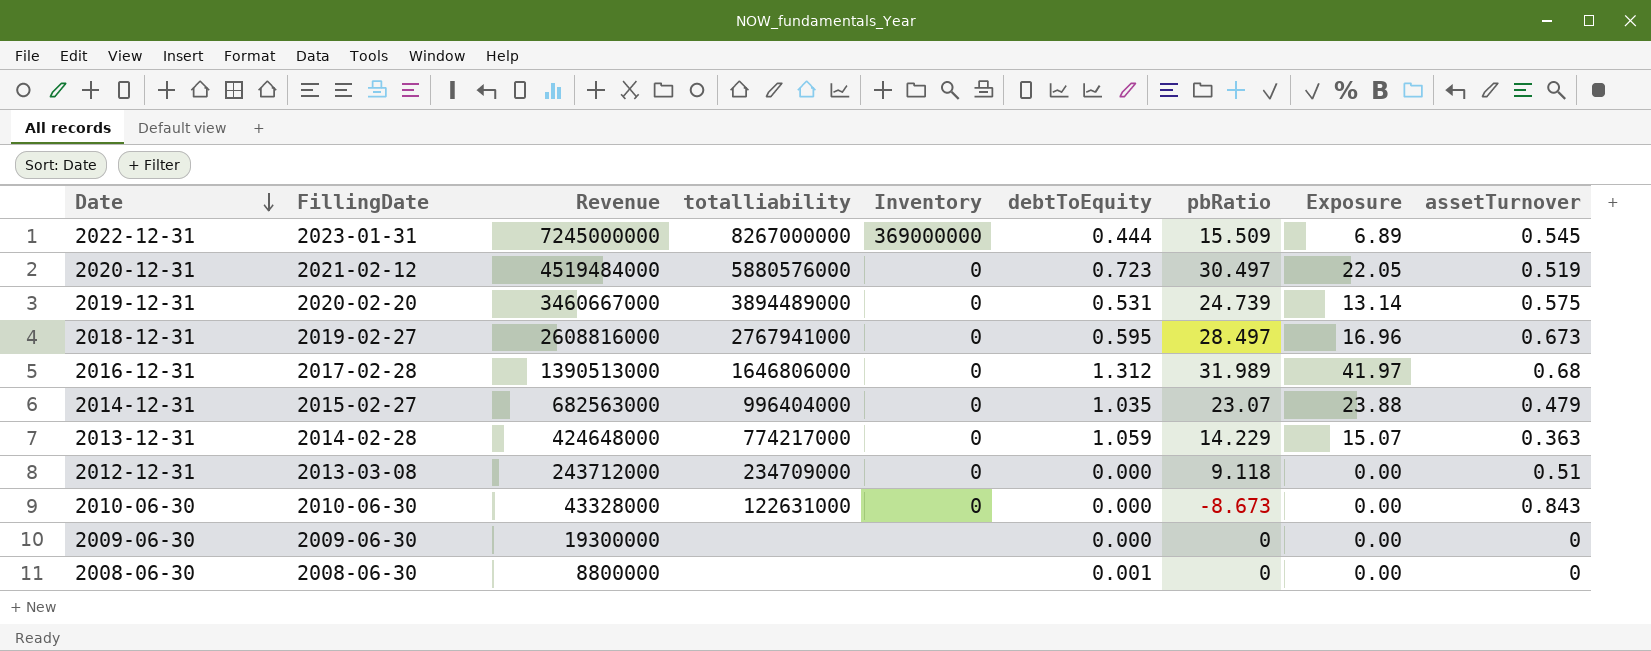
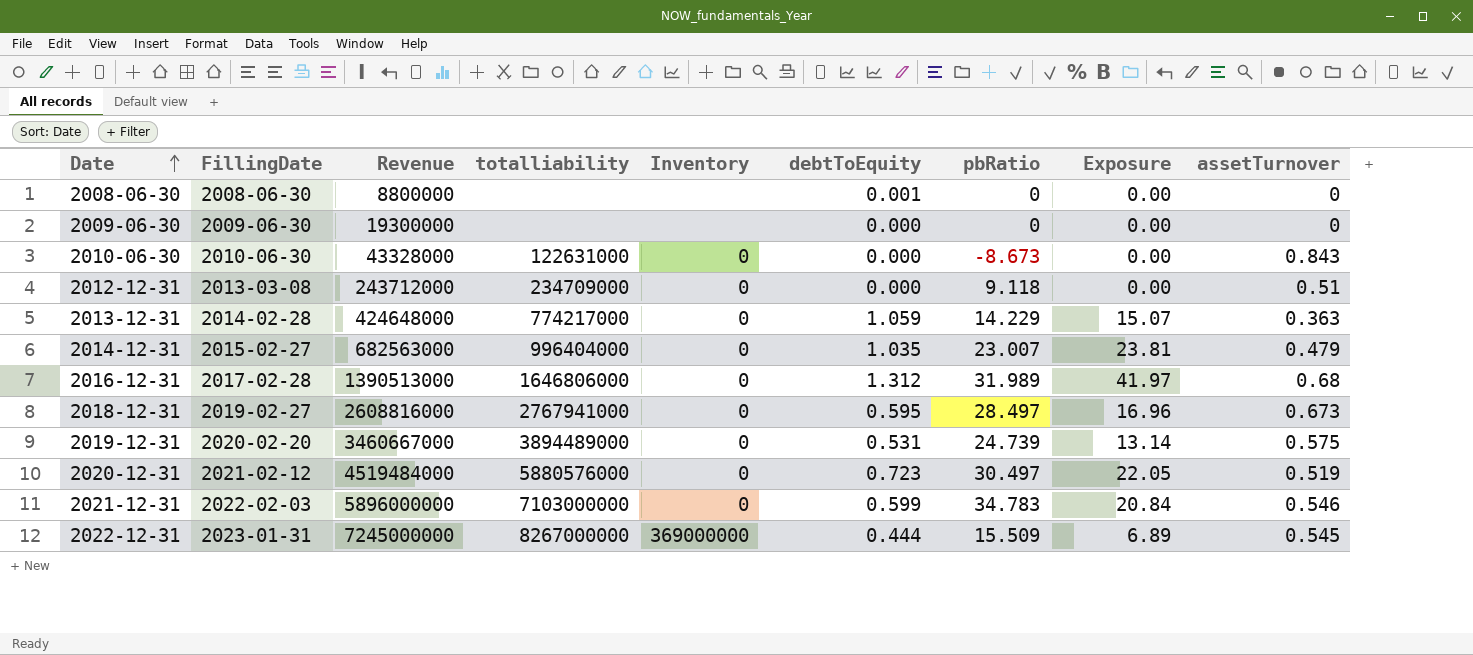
row order: Date descending -> Date ascending
2014-12-31 | pbRatio: 23.07 -> 23.007
2014-12-31 | Exposure: 23.88 -> 23.81
row 2021-12-31: none -> 2022-02-03 | 5896000000 | 7103000000 | 0 | 0.599 | 34.783 | 20.84 | 0.546

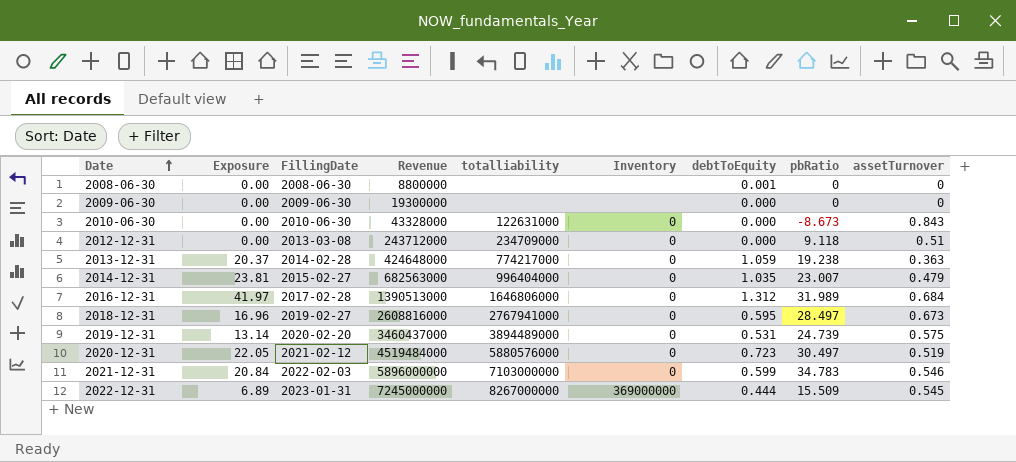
column Exposure | position: 8 -> 2
2013-12-31 | Exposure: 15.07 -> 20.37
2013-12-31 | pbRatio: 14.229 -> 19.238
2016-12-31 | assetTurnover: 0.68 -> 0.684
2019-12-31 | Revenue: 3460667000 -> 3460437000

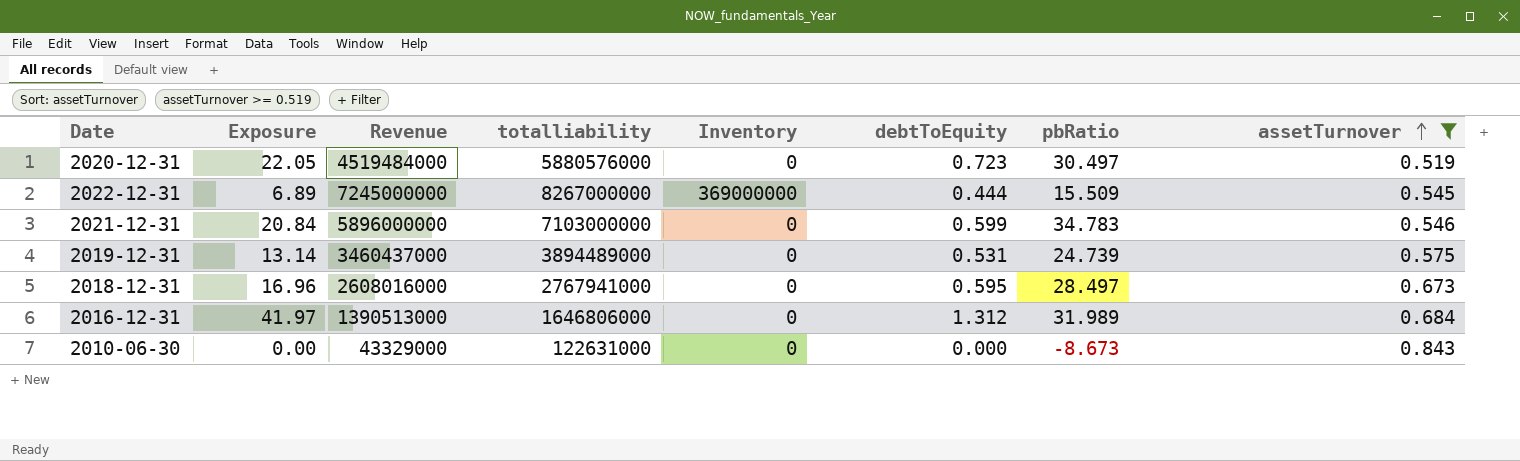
filter: none -> assetTurnover >= 0.519
row order: Date ascending -> assetTurnover ascending
column FillingDate | position: 3 -> none
2018-12-31 | Revenue: 2608816000 -> 2608016000
2010-06-30 | Revenue: 43328000 -> 43329000

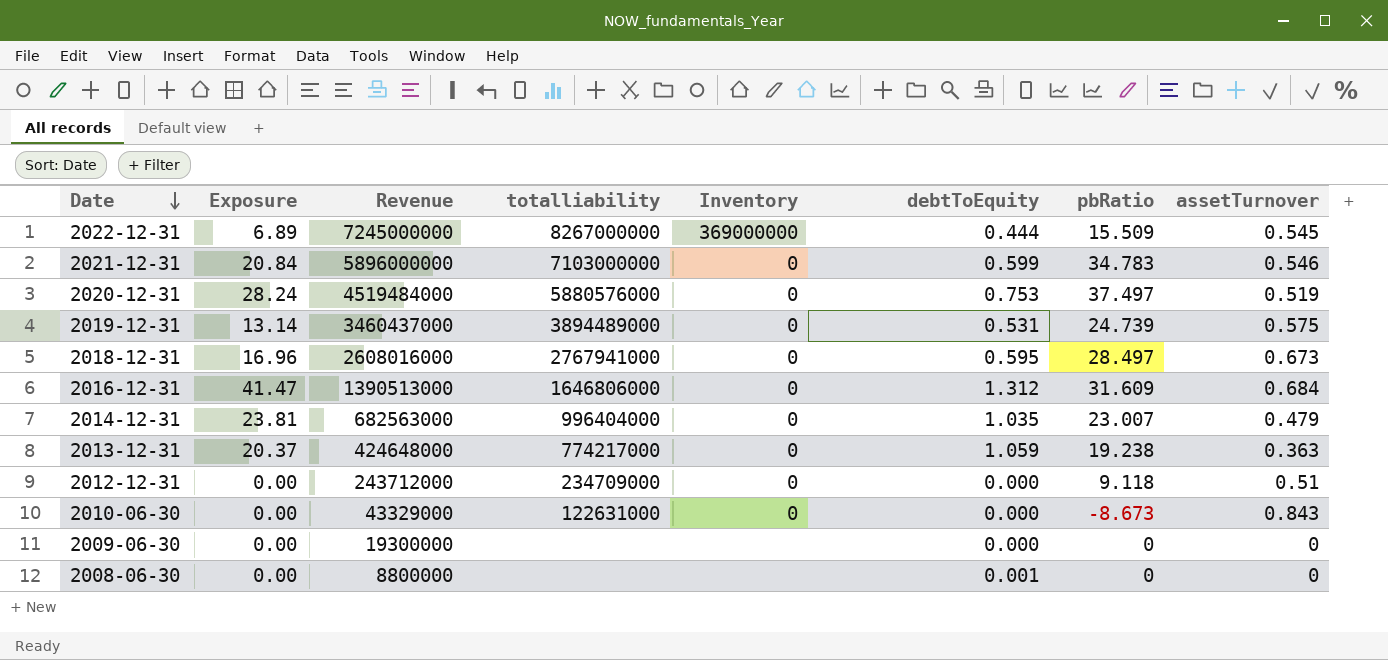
filter: assetTurnover >= 0.519 -> none
row order: assetTurnover ascending -> Date descending
2020-12-31 | Exposure: 22.05 -> 28.24
2020-12-31 | debtToEquity: 0.723 -> 0.753
2020-12-31 | pbRatio: 30.497 -> 37.497
2016-12-31 | Exposure: 41.97 -> 41.47
2016-12-31 | pbRatio: 31.989 -> 31.609

